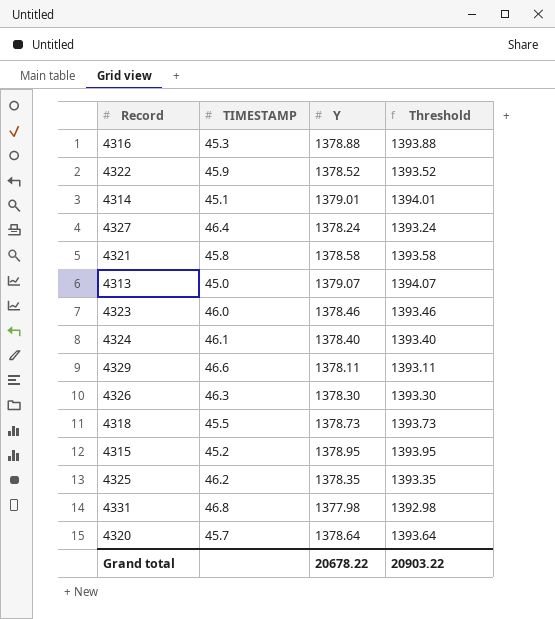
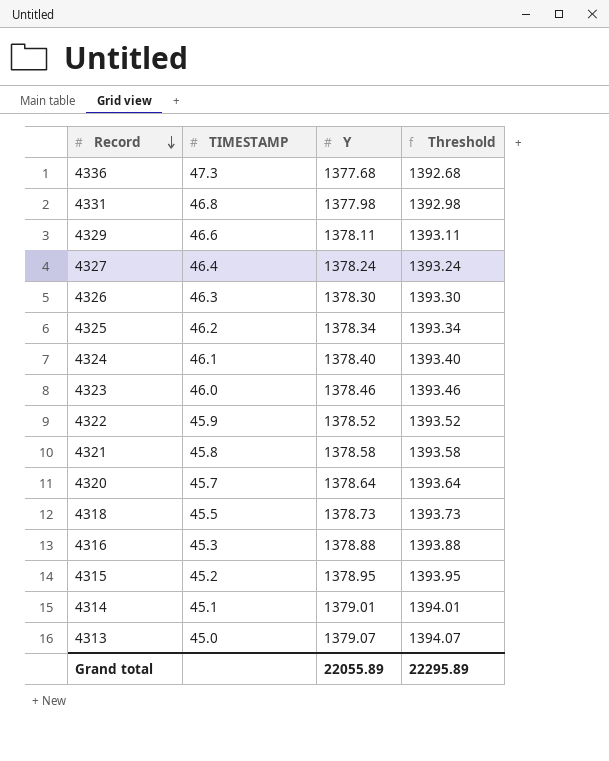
row order: none -> Record descending
row 4336: none -> 47.3 | 1377.68 | 1392.68
4325 | Y: 1378.35 -> 1378.34
4325 | Threshold: 1393.35 -> 1393.34
Grand total | Y: 20678.22 -> 22055.89
Grand total | Threshold: 20903.22 -> 22295.89

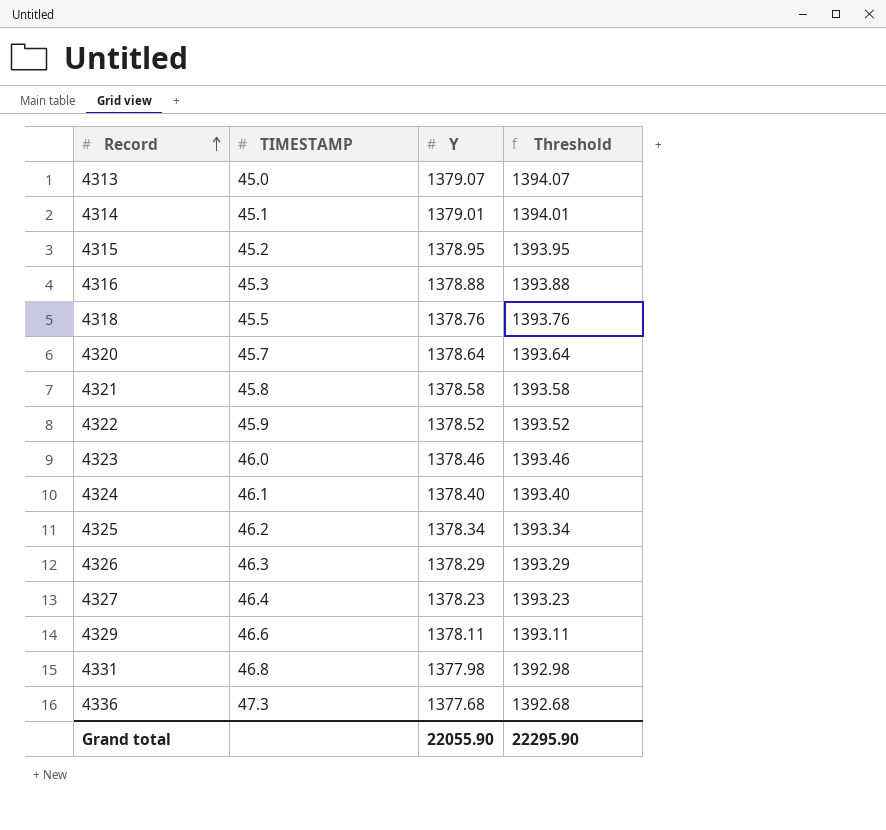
row order: Record descending -> Record ascending
4318 | Y: 1378.73 -> 1378.76
4318 | Threshold: 1393.73 -> 1393.76
4326 | Y: 1378.30 -> 1378.29
4326 | Threshold: 1393.30 -> 1393.29
4327 | Y: 1378.24 -> 1378.23
4327 | Threshold: 1393.24 -> 1393.23
Grand total | Y: 22055.89 -> 22055.90
Grand total | Threshold: 22295.89 -> 22295.90

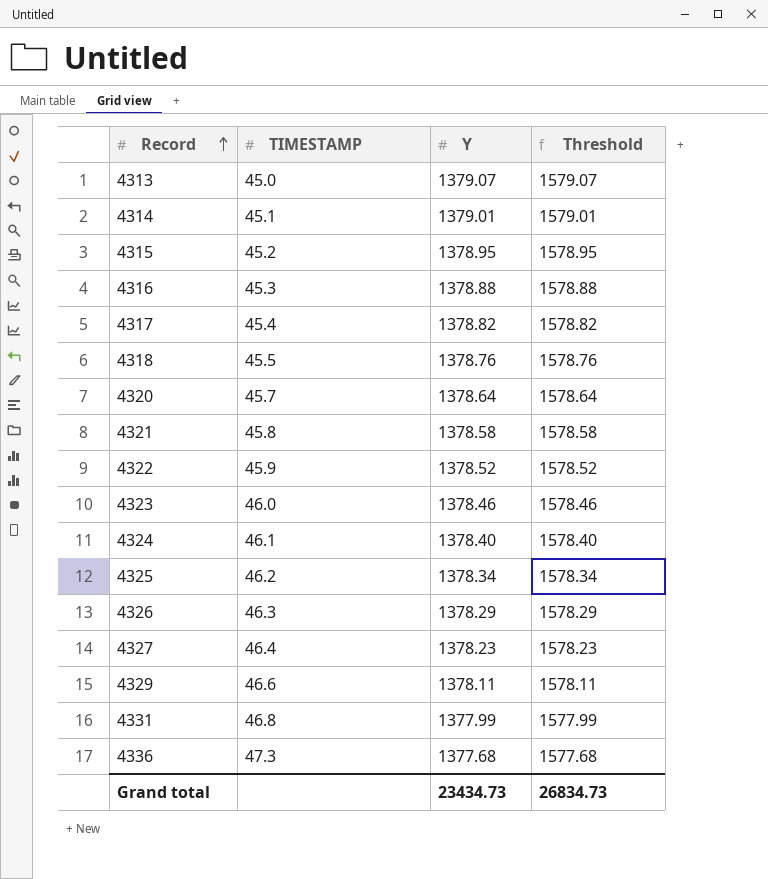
column Threshold | formula: [Y] + 15 -> [Y] + 200
row 4317: none -> 45.4 | 1378.82 | 1578.82
4331 | Y: 1377.98 -> 1377.99
Grand total | Y: 22055.90 -> 23434.73
Grand total | Threshold: 22295.90 -> 26834.73

